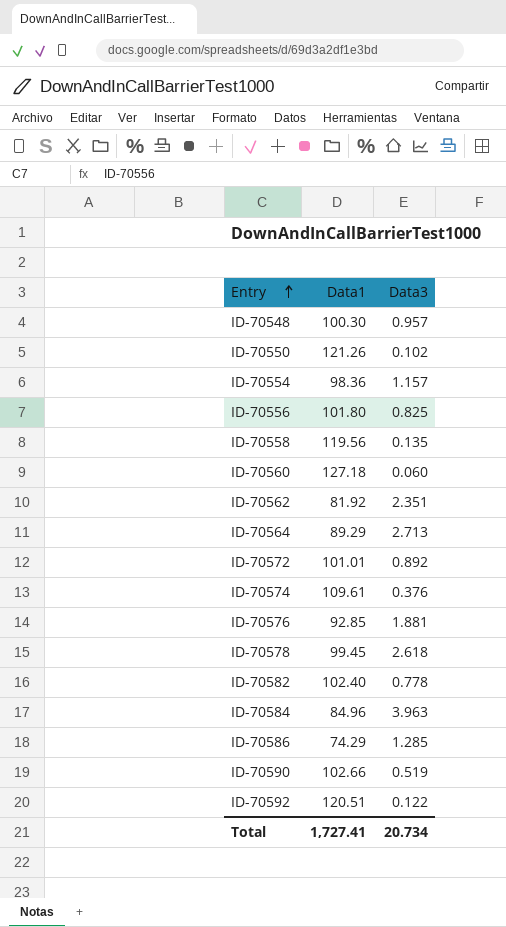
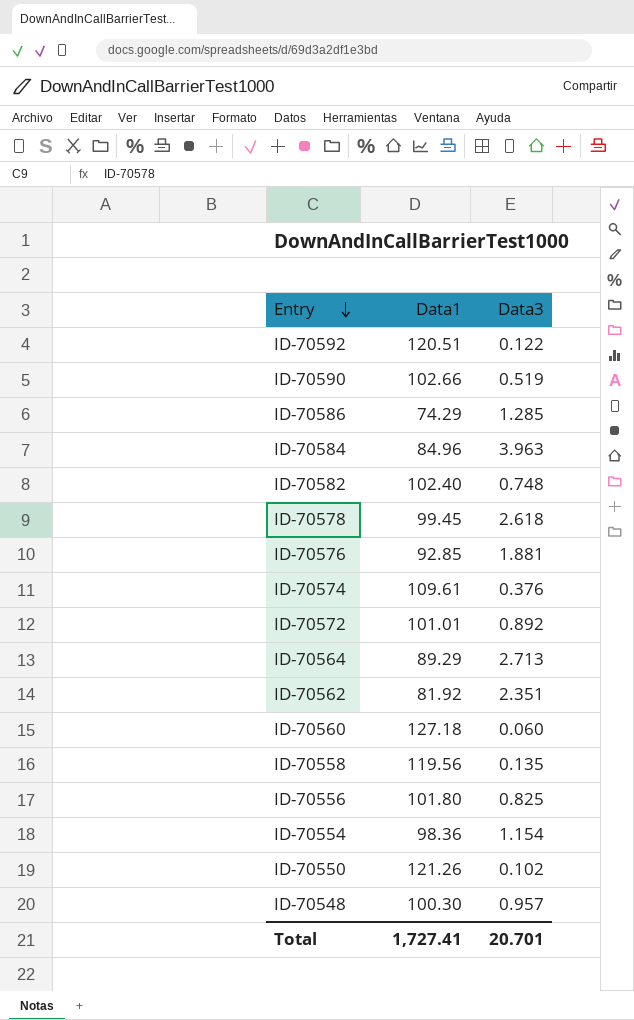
row order: Entry ascending -> Entry descending
ID-70582 | Data3: 0.778 -> 0.748
ID-70554 | Data3: 1.157 -> 1.154
Total | Data3: 20.734 -> 20.701

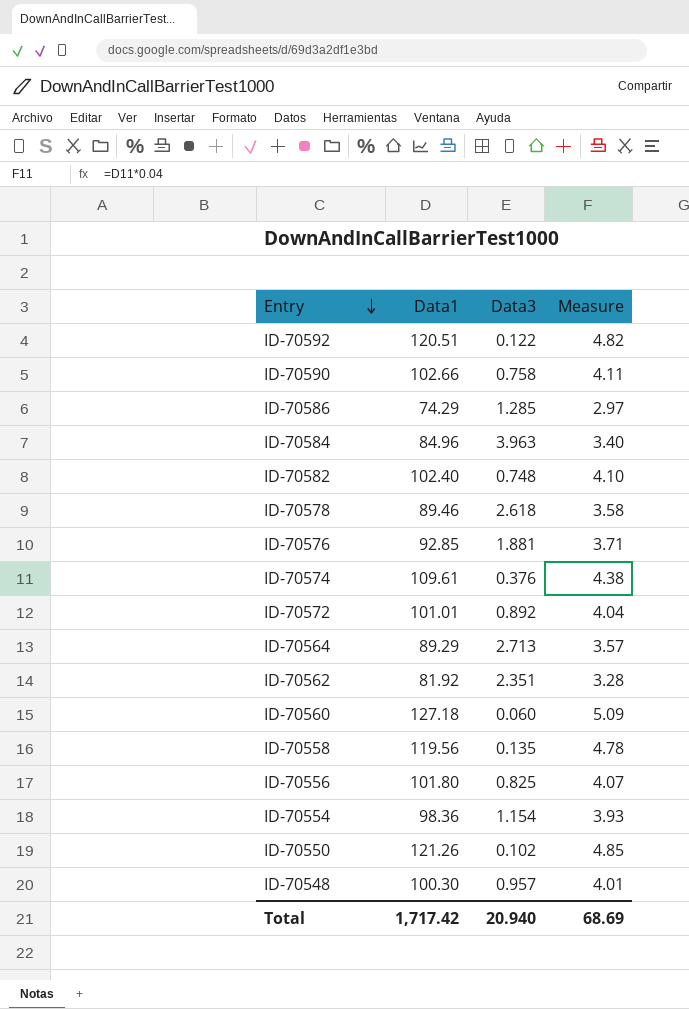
column Measure | formula: none -> [Data1] * 0.04
ID-70590 | Data3: 0.519 -> 0.758
ID-70578 | Data1: 99.45 -> 89.46
Total | Data1: 1,727.41 -> 1,717.42
Total | Data3: 20.701 -> 20.940

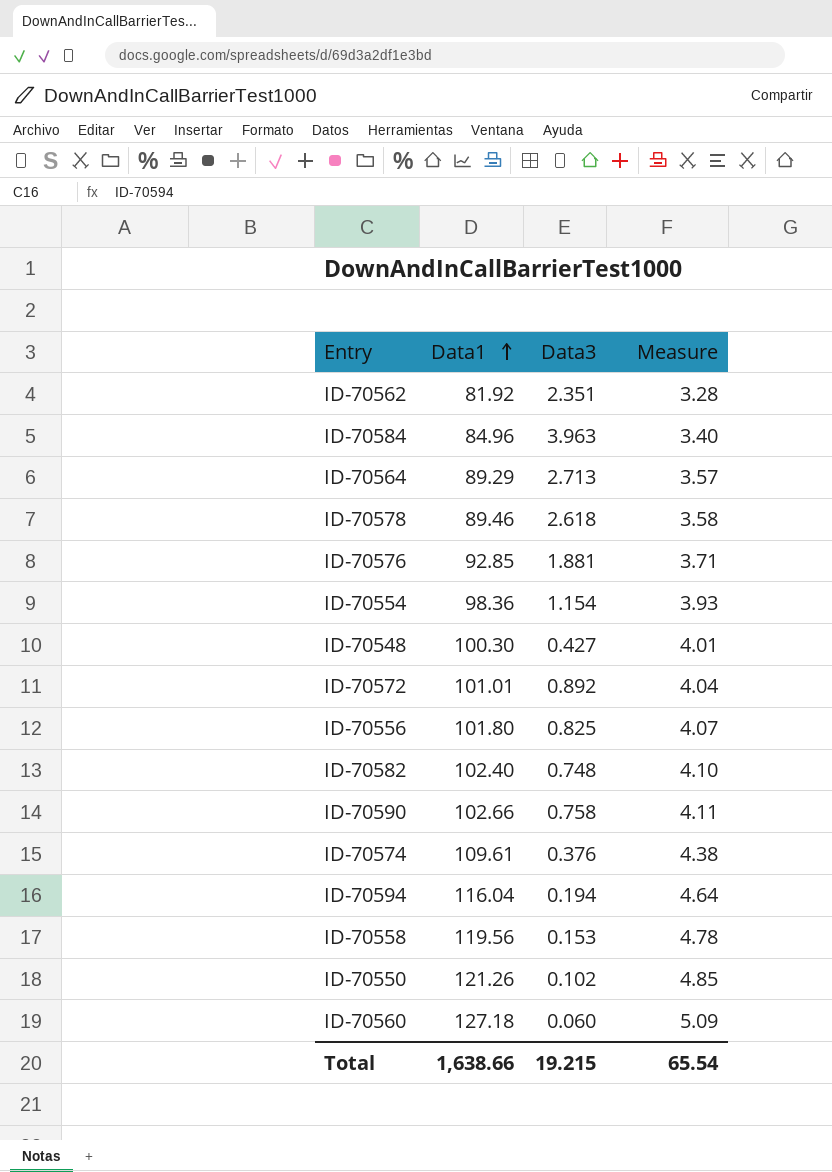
row order: Entry descending -> Data1 ascending
row ID-70592: 120.51 | 0.122 | 4.82 -> none
row ID-70586: 74.29 | 1.285 | 2.97 -> none
ID-70548 | Data3: 0.957 -> 0.427
row ID-70594: none -> 116.04 | 0.194 | 4.64
ID-70558 | Data3: 0.135 -> 0.153
Total | Data1: 1,717.42 -> 1,638.66
Total | Data3: 20.940 -> 19.215
Total | Measure: 68.69 -> 65.54

